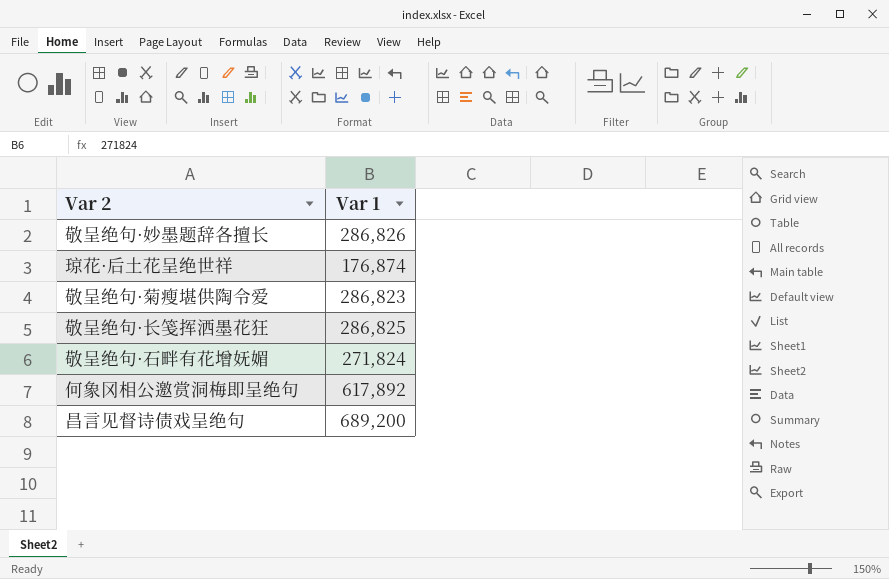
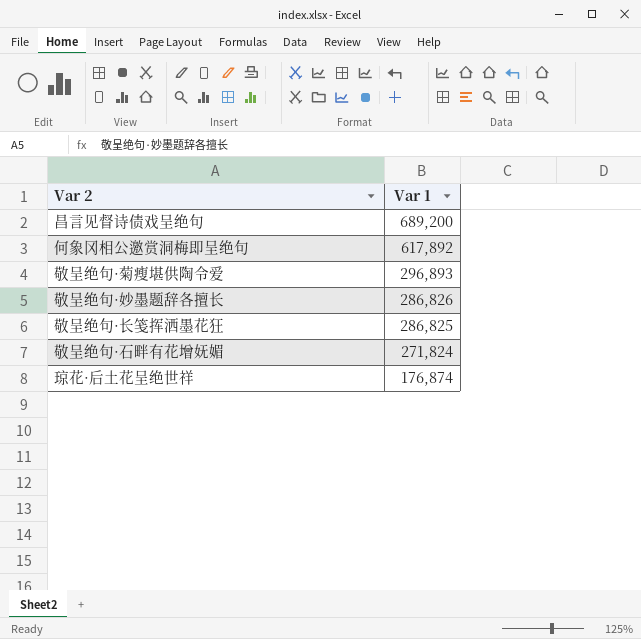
row order: none -> Var 1 descending
敬呈绝句·菊瘦堪供陶令爱 | Var 1: 286,823 -> 296,893

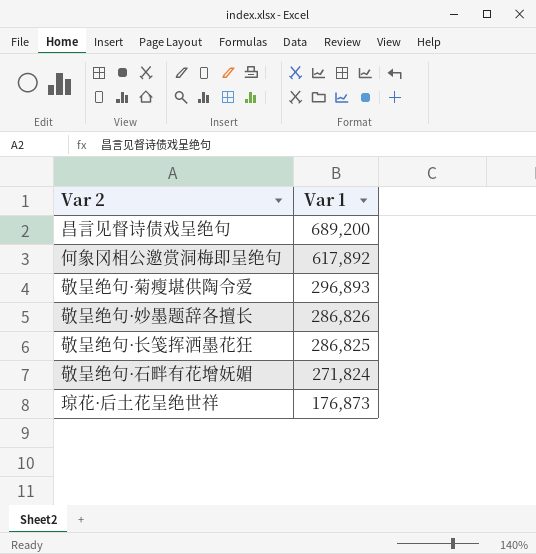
琼花·后土花呈绝世祥 | Var 1: 176,874 -> 176,873

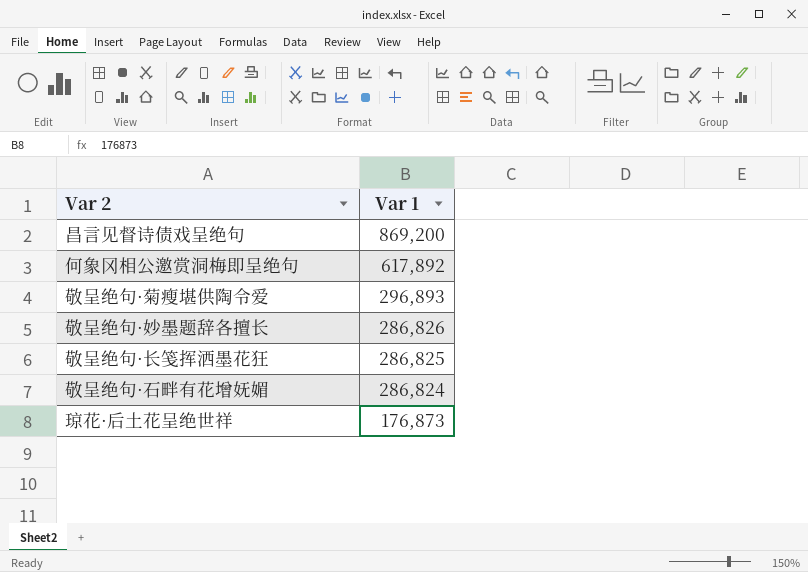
昌言见督诗债戏呈绝句 | Var 1: 689,200 -> 869,200
敬呈绝句·石畔有花增妩媚 | Var 1: 271,824 -> 286,824

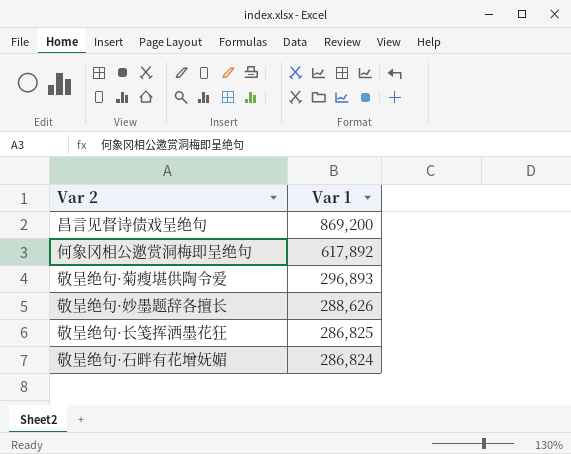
row 琼花·后土花呈绝世祥: 176,873 -> none
敬呈绝句·妙墨题辞各擅长 | Var 1: 286,826 -> 288,626

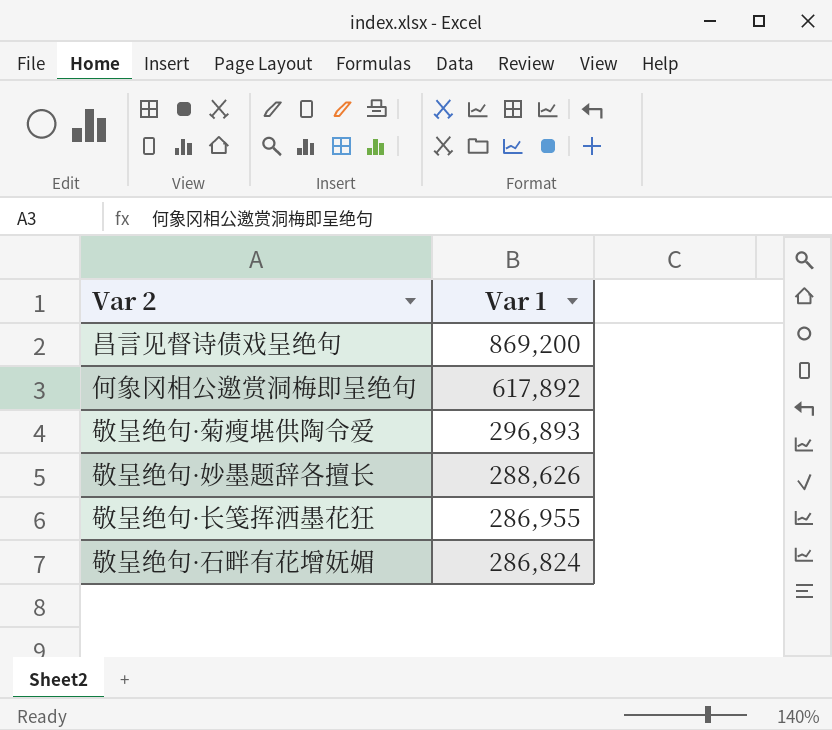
敬呈绝句·长笺挥洒墨花狂 | Var 1: 286,825 -> 286,955

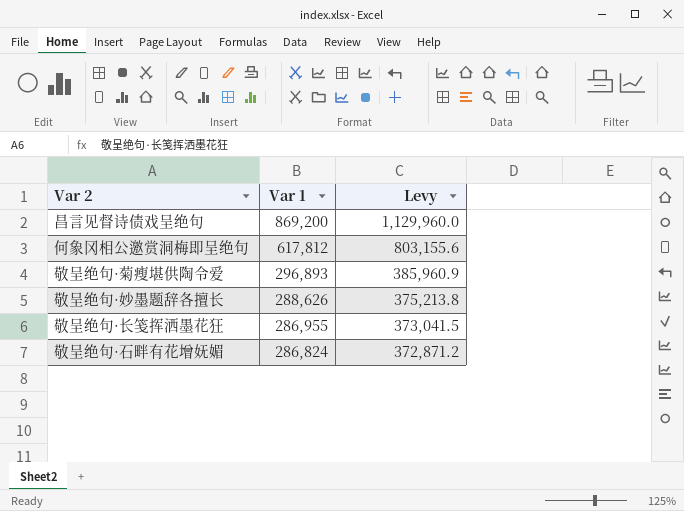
column Levy | formula: none -> [Var 1] * 1.3
何象冈相公邀赏洞梅即呈绝句 | Var 1: 617,892 -> 617,812

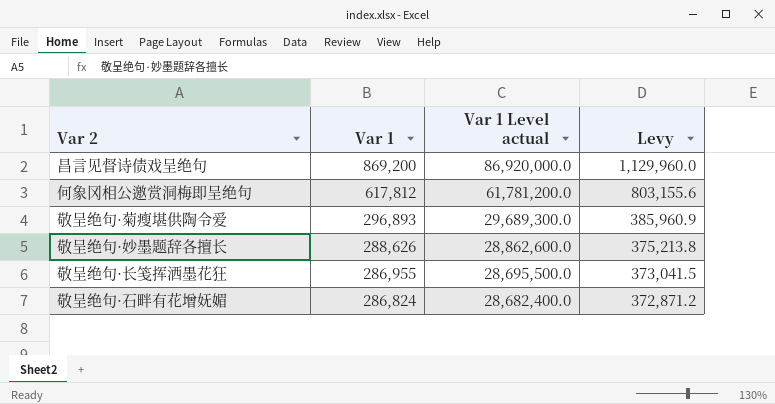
column Var 1 Level actual | formula: none -> [Var 1] * 100

